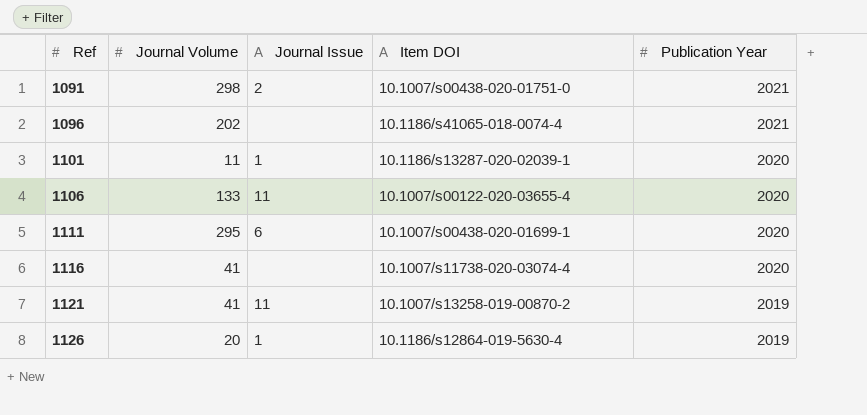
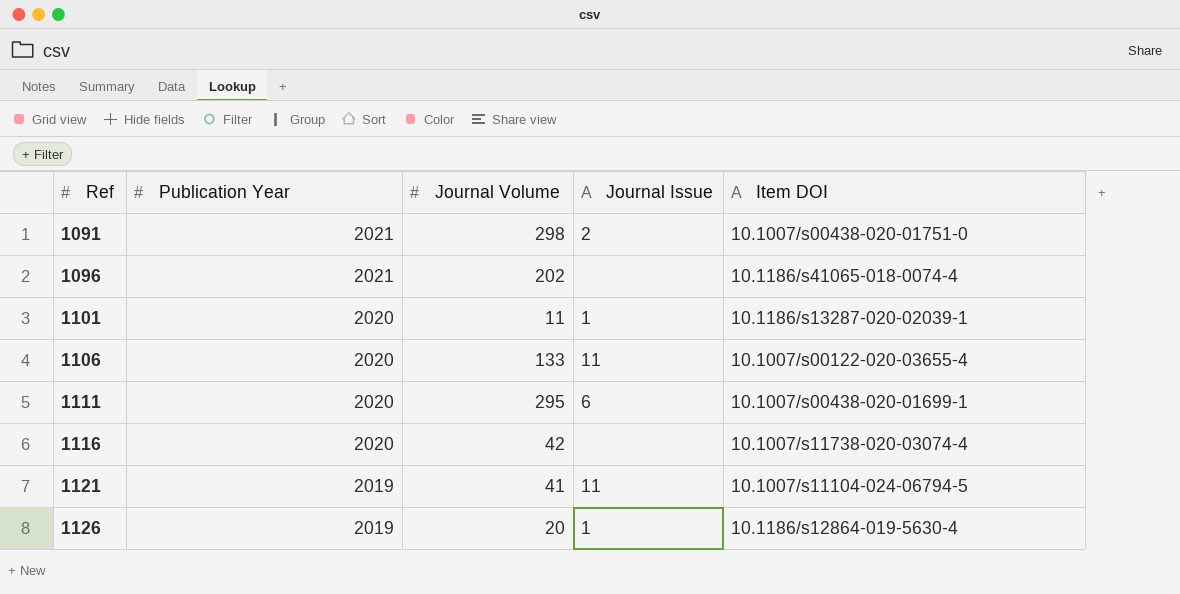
column Publication Year | position: 5 -> 2
1116 | Journal Volume: 41 -> 42
1121 | Item DOI: 10.1007/s13258-019-00870-2 -> 10.1007/s11104-024-06794-5

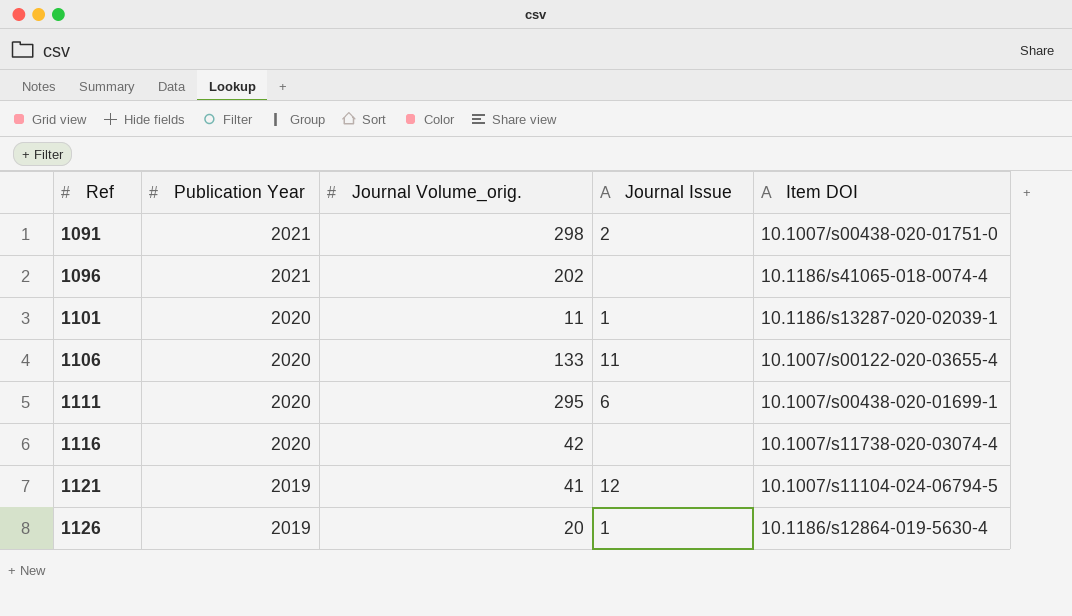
column name: Journal Volume -> Journal Volume_orig.
1121 | Journal Issue: 11 -> 12

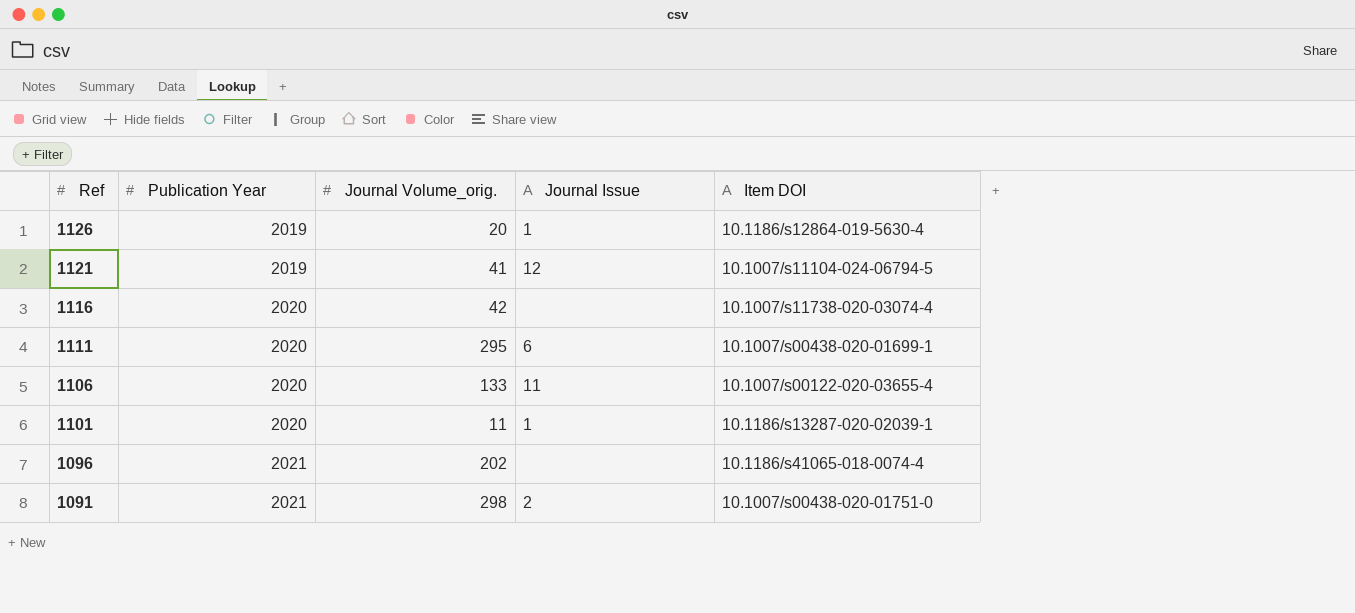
row order: Ref ascending -> Ref descending

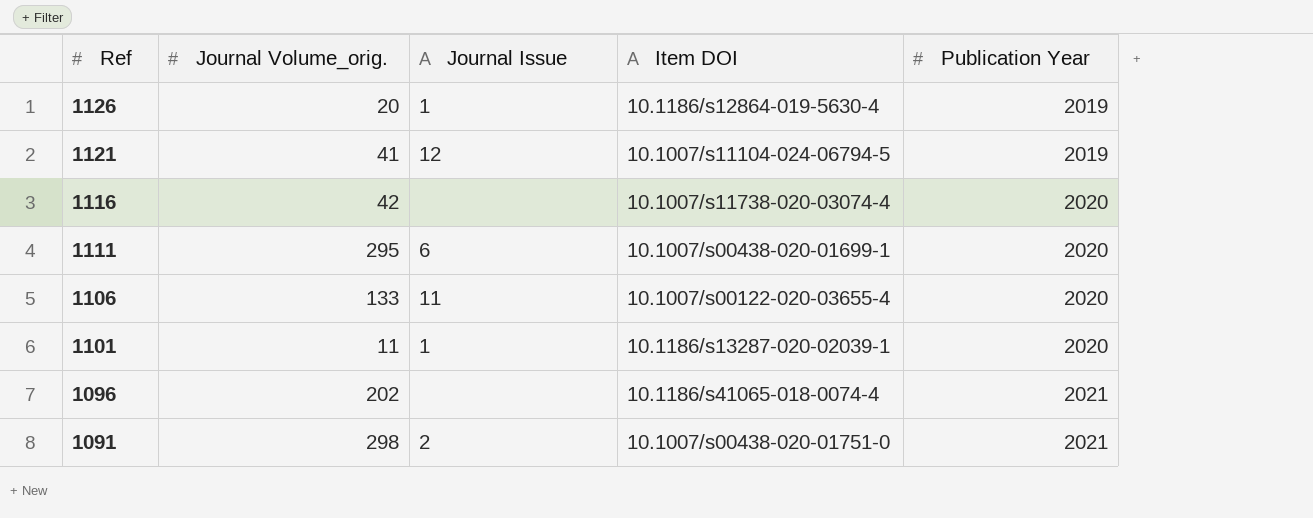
column Publication Year | position: 2 -> 5

